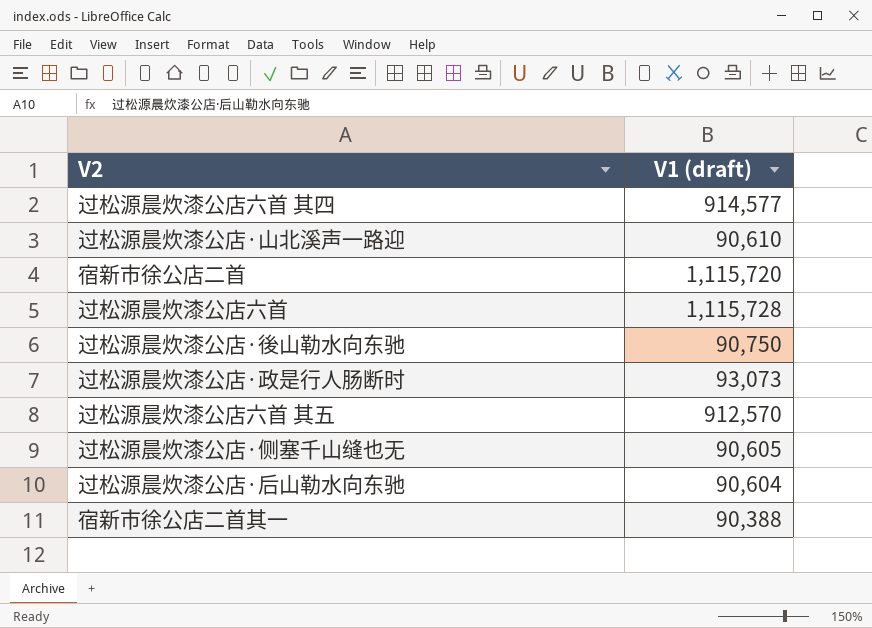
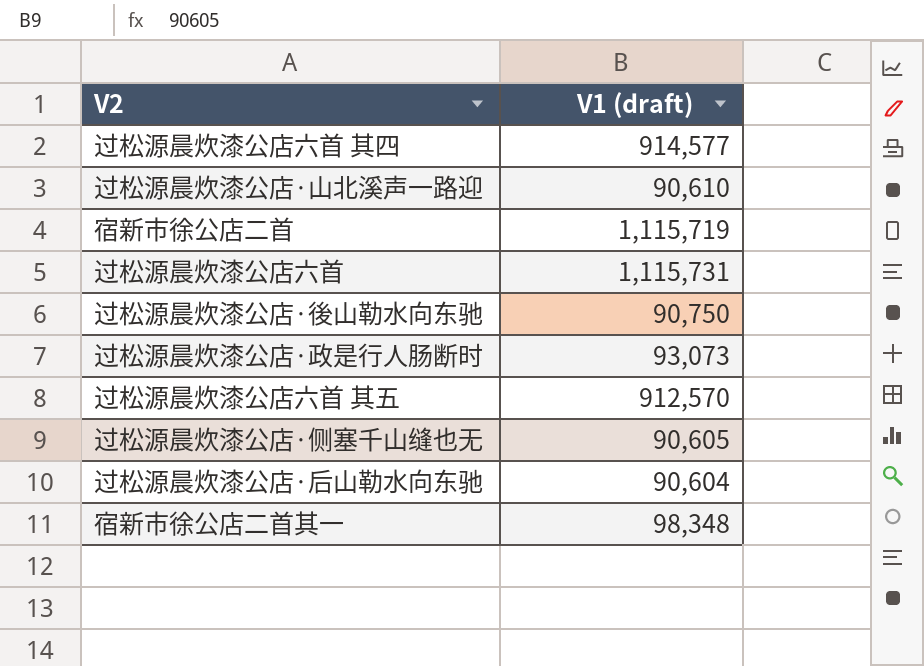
宿新市徐公店二首 | V1 (draft): 1,115,720 -> 1,115,719
过松源晨炊漆公店六首 | V1 (draft): 1,115,728 -> 1,115,731
宿新市徐公店二首其一 | V1 (draft): 90,388 -> 98,348

